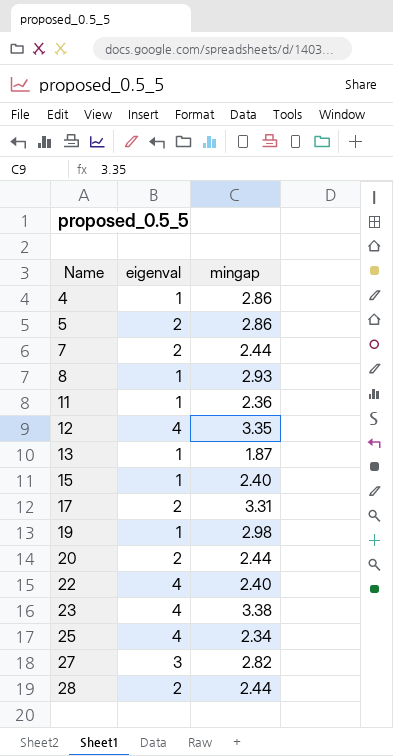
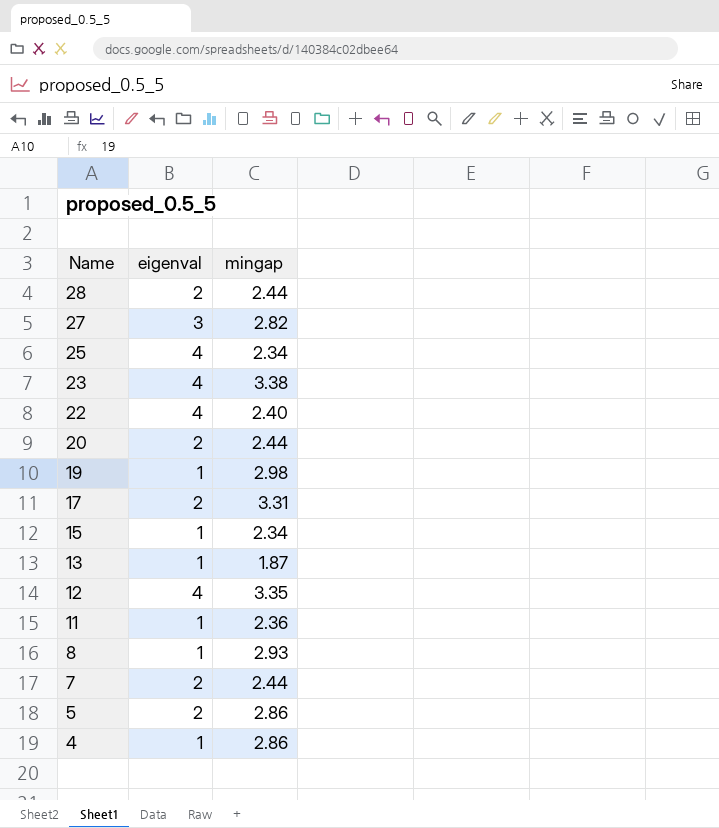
row order: Name ascending -> Name descending
15 | mingap: 2.40 -> 2.34

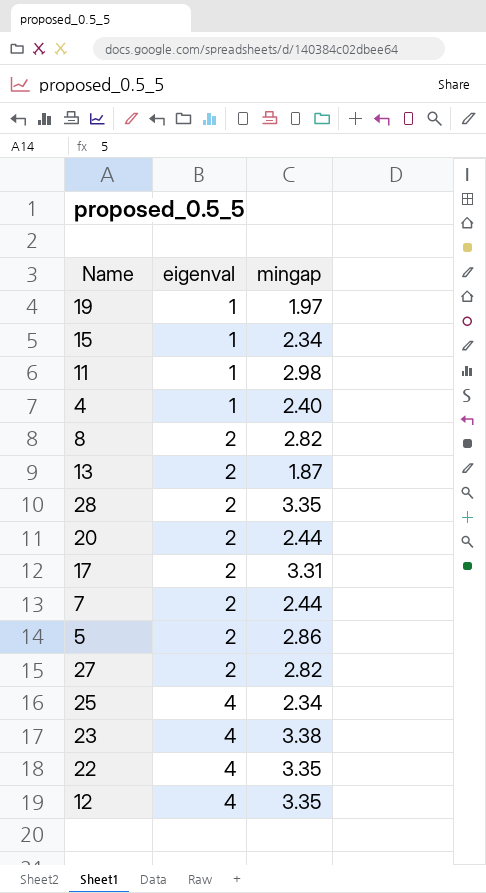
row order: Name descending -> eigenval ascending
19 | mingap: 2.98 -> 1.97
11 | mingap: 2.36 -> 2.98
4 | mingap: 2.86 -> 2.40
8 | eigenval: 1 -> 2
8 | mingap: 2.93 -> 2.82
13 | eigenval: 1 -> 2
28 | mingap: 2.44 -> 3.35
27 | eigenval: 3 -> 2
22 | mingap: 2.40 -> 3.35

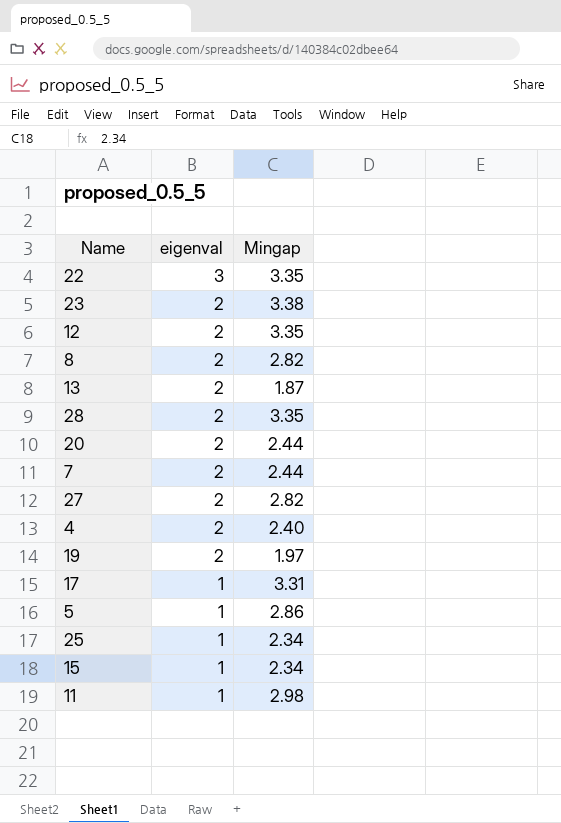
row order: eigenval ascending -> eigenval descending
column name: mingap -> Mingap
22 | eigenval: 4 -> 3
23 | eigenval: 4 -> 2
12 | eigenval: 4 -> 2
4 | eigenval: 1 -> 2
19 | eigenval: 1 -> 2
17 | eigenval: 2 -> 1
5 | eigenval: 2 -> 1
25 | eigenval: 4 -> 1

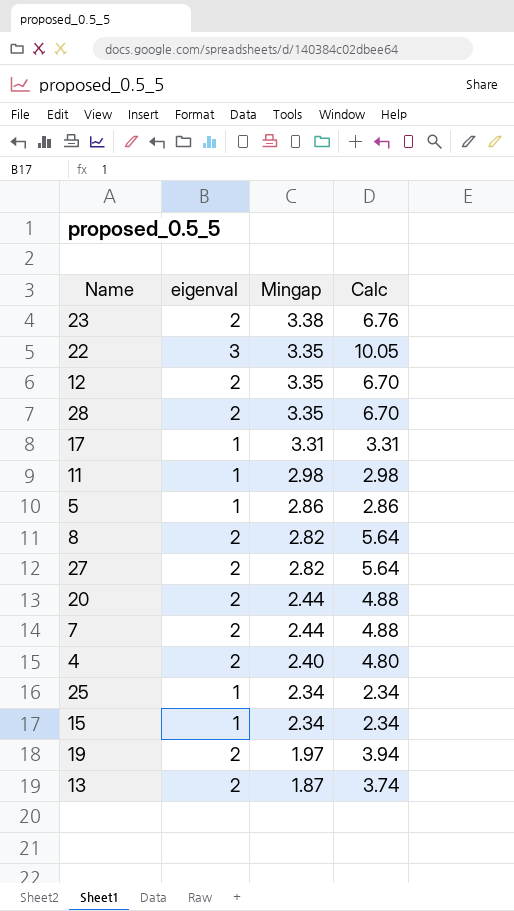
row order: eigenval descending -> Mingap descending
column Calc | formula: none -> [eigenval] * [Mingap]

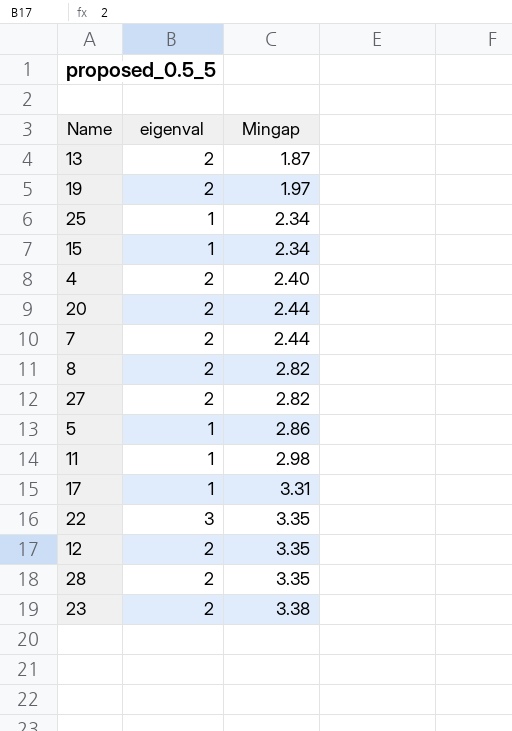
row order: Mingap descending -> Mingap ascending
column Calc | formula: [eigenval] * [Mingap] -> none

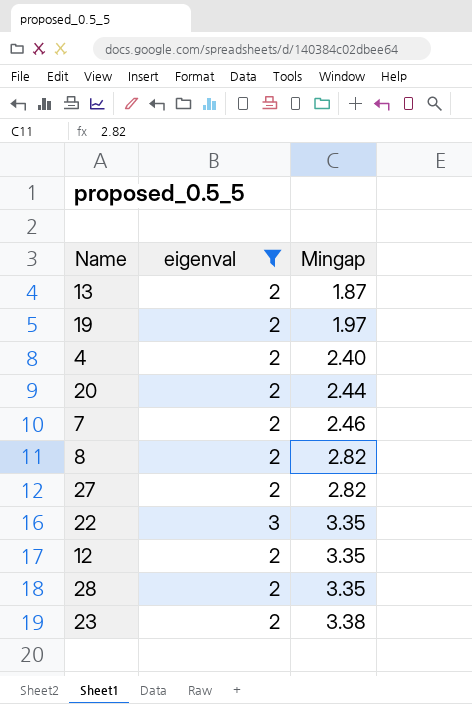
filter: none -> eigenval != 1
7 | Mingap: 2.44 -> 2.46

